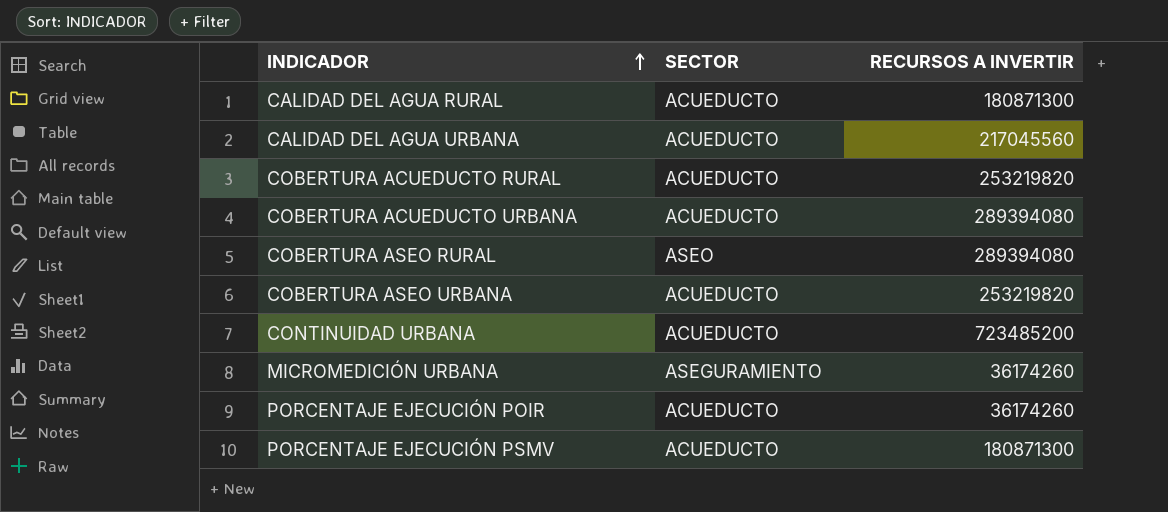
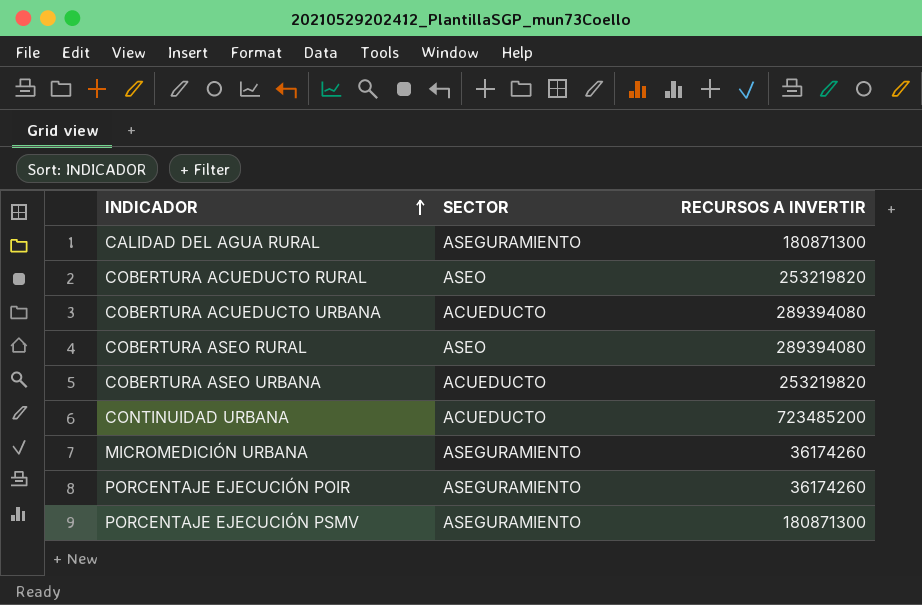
row CALIDAD DEL AGUA URBANA: ACUEDUCTO | 217045560 -> none
CALIDAD DEL AGUA RURAL | SECTOR: ACUEDUCTO -> ASEGURAMIENTO
COBERTURA ACUEDUCTO RURAL | SECTOR: ACUEDUCTO -> ASEO
PORCENTAJE EJECUCIÓN POIR | SECTOR: ACUEDUCTO -> ASEGURAMIENTO
PORCENTAJE EJECUCIÓN PSMV | SECTOR: ACUEDUCTO -> ASEGURAMIENTO

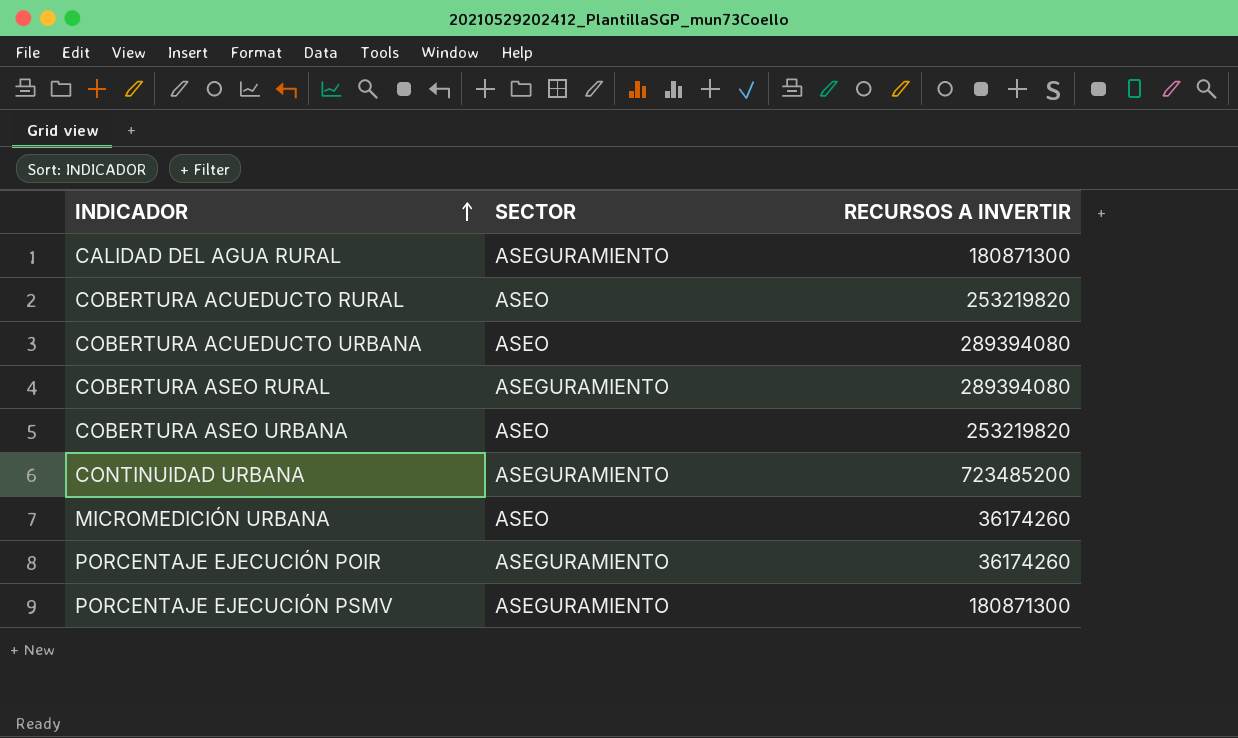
COBERTURA ACUEDUCTO URBANA | SECTOR: ACUEDUCTO -> ASEO
COBERTURA ASEO RURAL | SECTOR: ASEO -> ASEGURAMIENTO
COBERTURA ASEO URBANA | SECTOR: ACUEDUCTO -> ASEO
CONTINUIDAD URBANA | SECTOR: ACUEDUCTO -> ASEGURAMIENTO
MICROMEDICIÓN URBANA | SECTOR: ASEGURAMIENTO -> ASEO

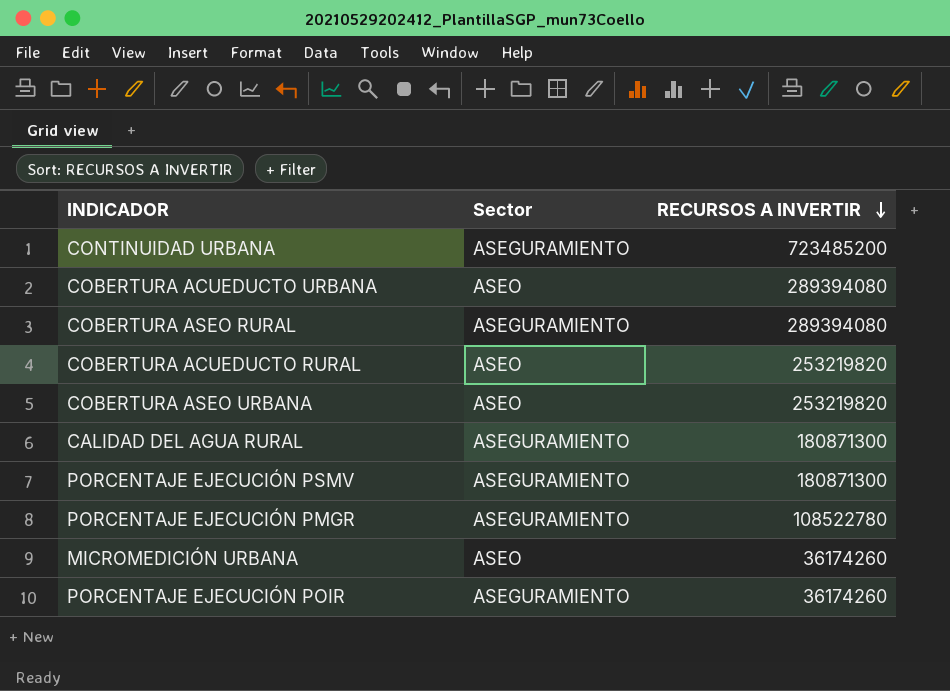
row order: INDICADOR ascending -> RECURSOS A INVERTIR descending
column name: SECTOR -> Sector
row PORCENTAJE EJECUCIÓN PMGR: none -> ASEGURAMIENTO | 108522780

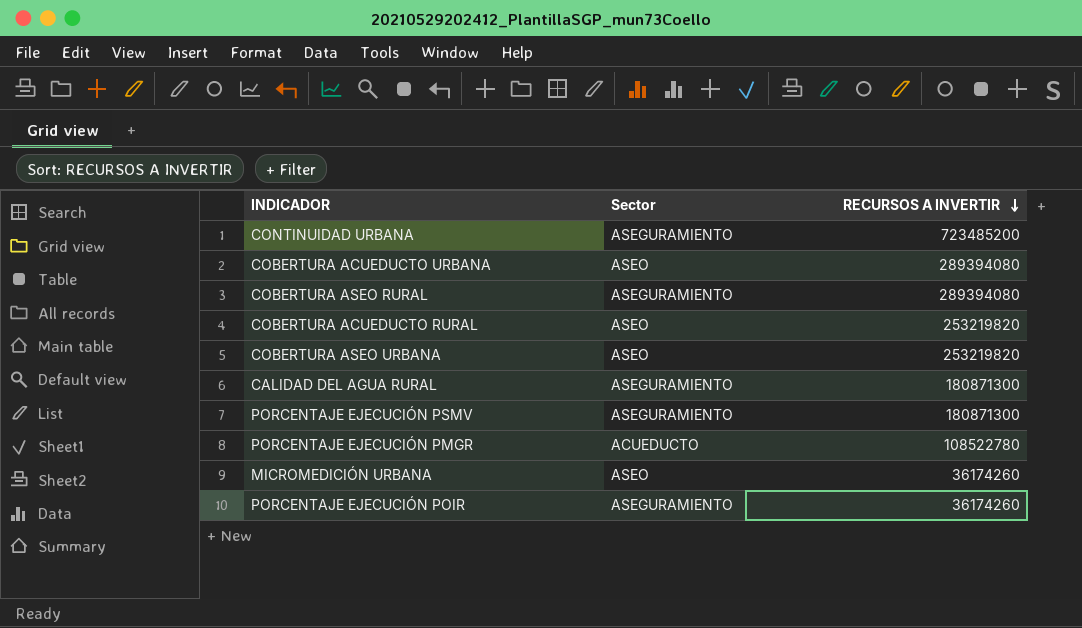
PORCENTAJE EJECUCIÓN PMGR | Sector: ASEGURAMIENTO -> ACUEDUCTO

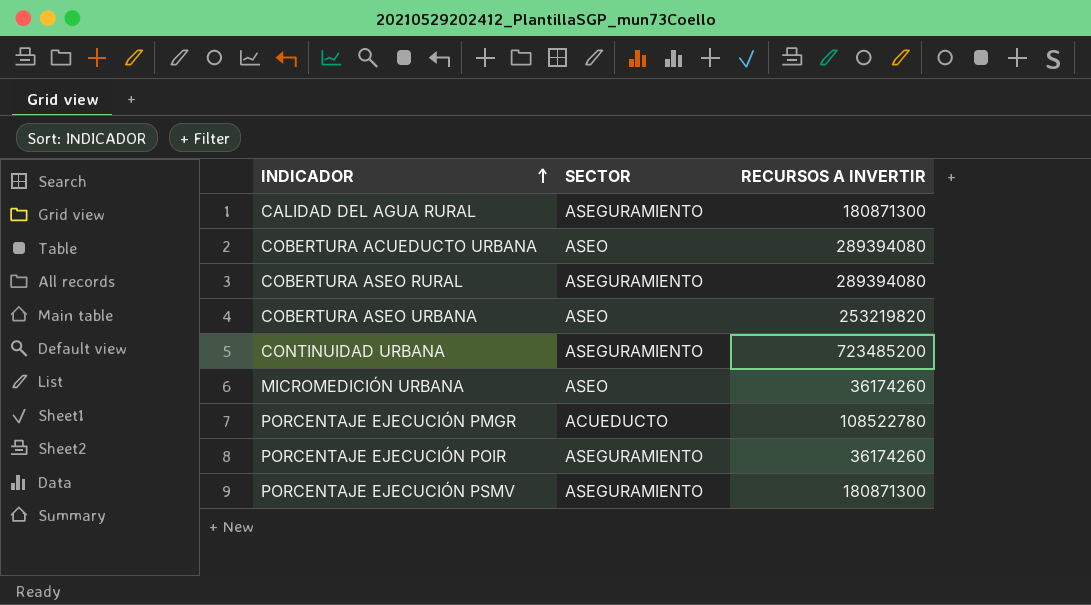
row order: RECURSOS A INVERTIR descending -> INDICADOR ascending
column name: Sector -> SECTOR
row COBERTURA ACUEDUCTO RURAL: ASEO | 253219820 -> none

